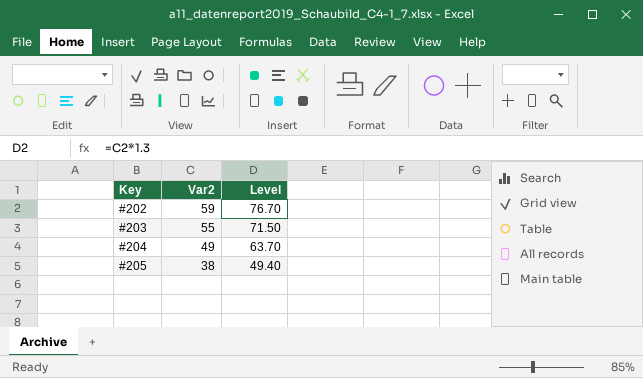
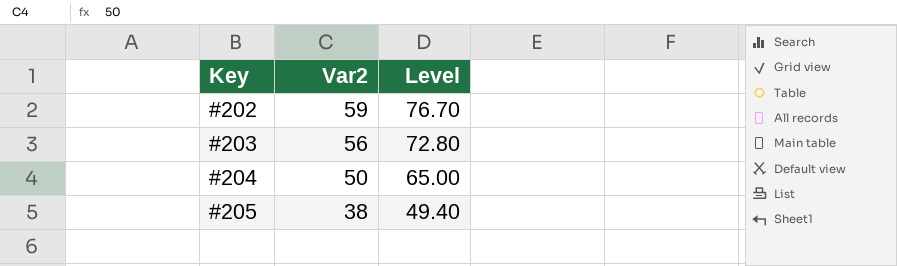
#203 | Var2: 55 -> 56
#203 | Level: 71.50 -> 72.80
#204 | Var2: 49 -> 50
#204 | Level: 63.70 -> 65.00

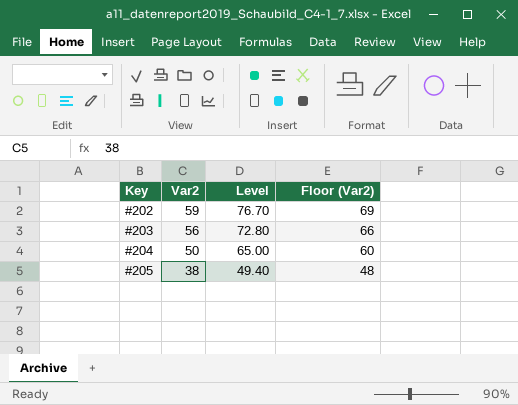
column Floor (Var2) | formula: none -> [Var2] + 10

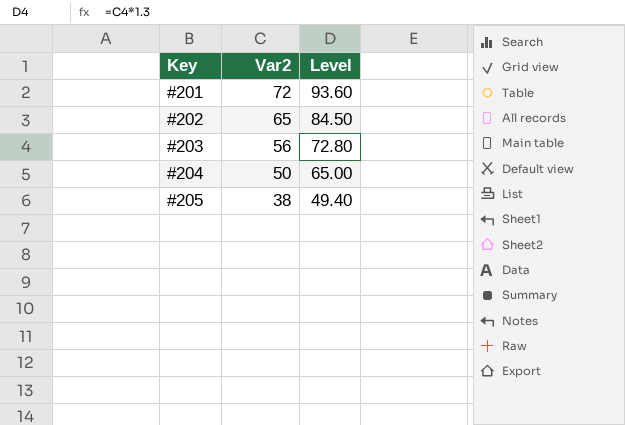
column Floor (Var2) | formula: [Var2] + 10 -> none
row #201: none -> 72 | 93.60
#202 | Var2: 59 -> 65
#202 | Level: 76.70 -> 84.50

